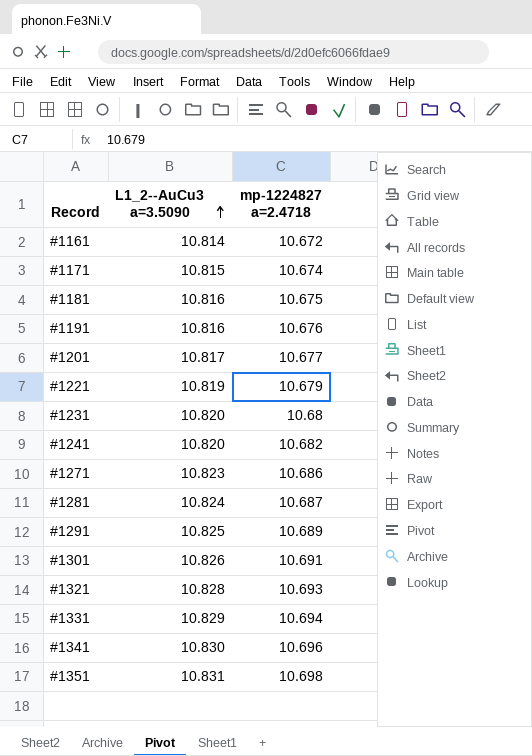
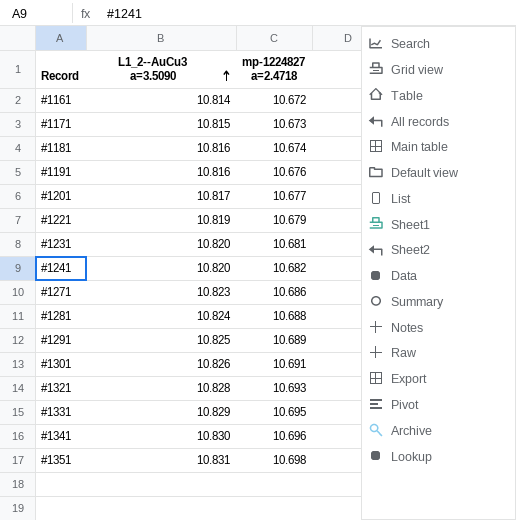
#1171 | mp-1224827 a=2.4718: 10.674 -> 10.673
#1181 | mp-1224827 a=2.4718: 10.675 -> 10.674
#1231 | mp-1224827 a=2.4718: 10.68 -> 10.681
#1281 | mp-1224827 a=2.4718: 10.687 -> 10.688
#1331 | mp-1224827 a=2.4718: 10.694 -> 10.695

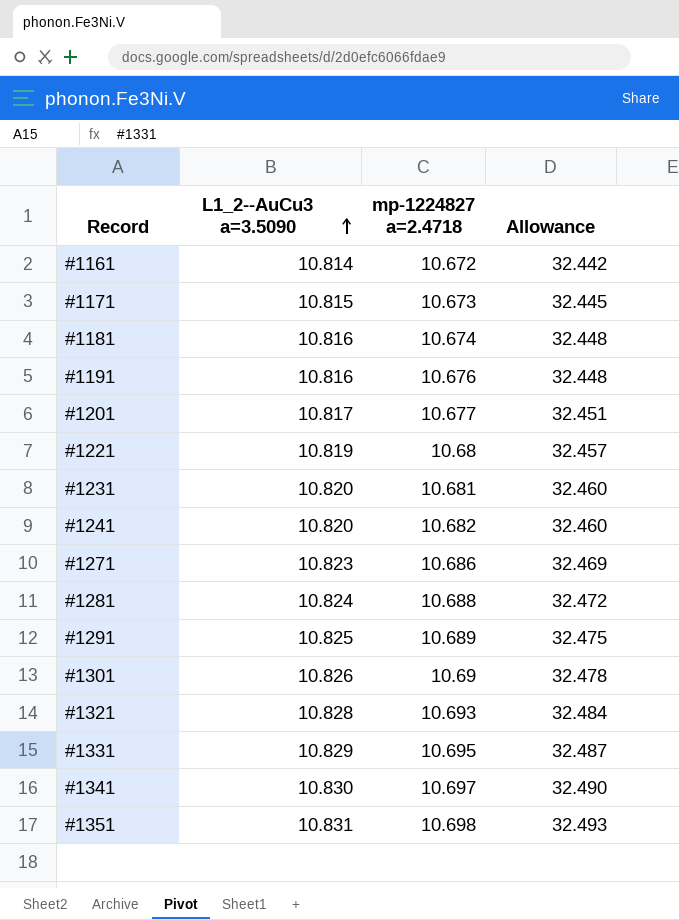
column Allowance | formula: none -> [L1_2--AuCu3 a=3.5090] * 3
#1221 | mp-1224827 a=2.4718: 10.679 -> 10.68
#1301 | mp-1224827 a=2.4718: 10.691 -> 10.69
#1341 | mp-1224827 a=2.4718: 10.696 -> 10.697

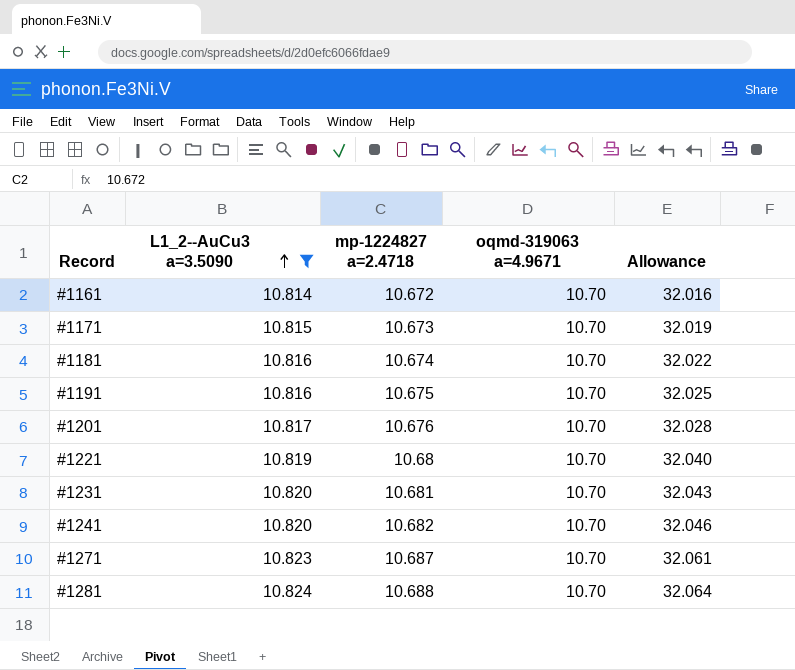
filter: none -> L1_2--AuCu3 a=3.5090 <= 10.824
column oqmd-319063 a=4.9671 | position: none -> 4
column Allowance | formula: [L1_2--AuCu3 a=3.5090] * 3 -> [mp-1224827 a=2.4718] * 3
#1191 | mp-1224827 a=2.4718: 10.676 -> 10.675
#1201 | mp-1224827 a=2.4718: 10.677 -> 10.676
#1271 | mp-1224827 a=2.4718: 10.686 -> 10.687

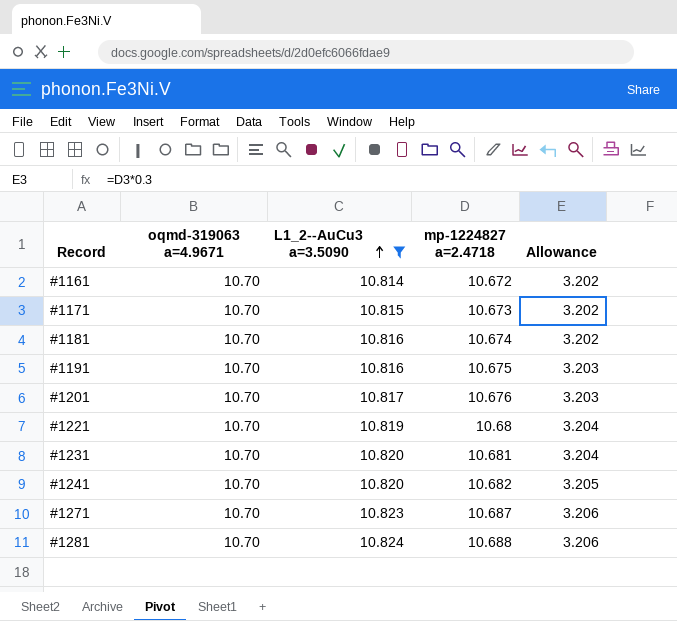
column oqmd-319063 a=4.9671 | position: 4 -> 2
column Allowance | formula: [mp-1224827 a=2.4718] * 3 -> [mp-1224827 a=2.4718] * 0.3

